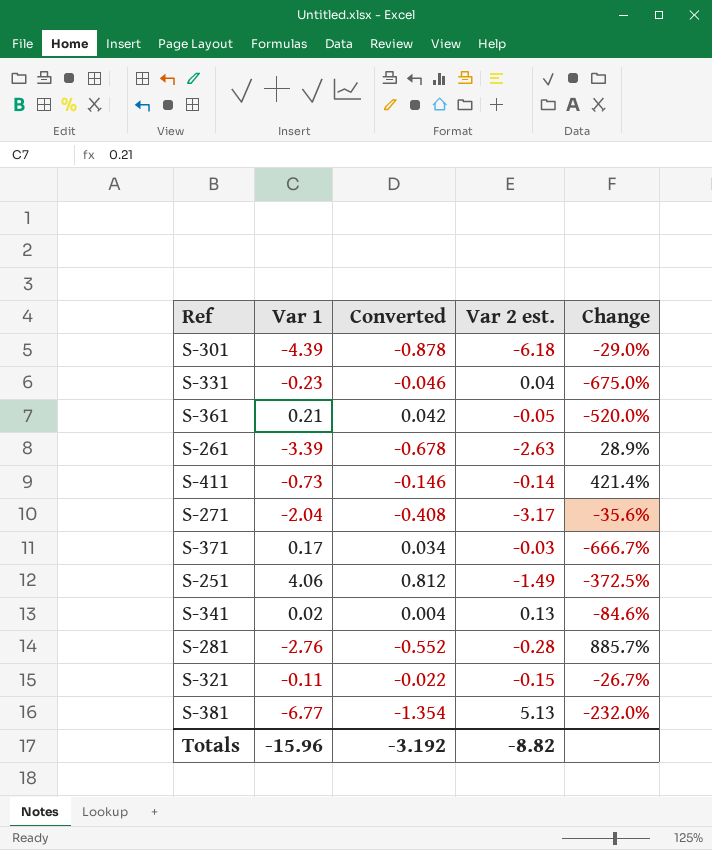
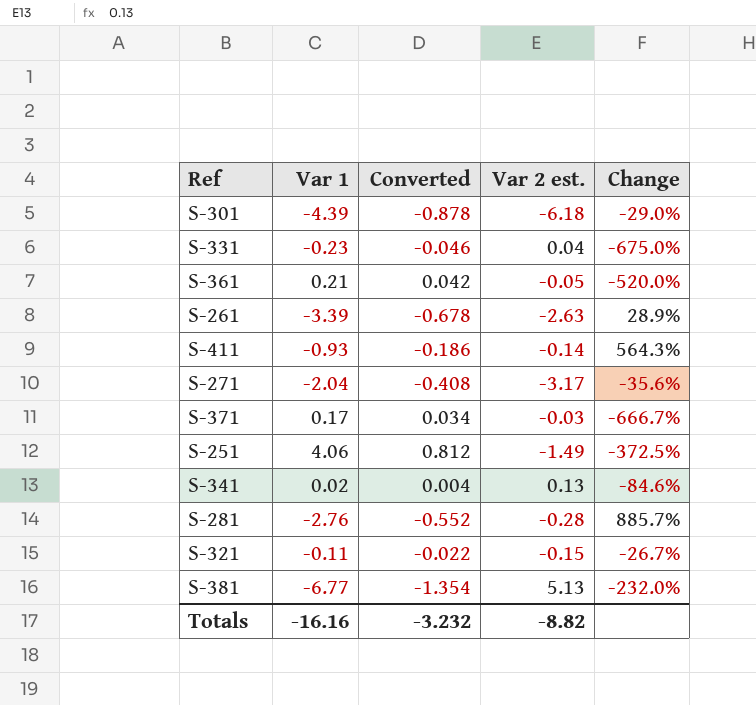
S-411 | Var 1: -0.73 -> -0.93
S-411 | Converted: -0.146 -> -0.186
S-411 | Change: 421.4% -> 564.3%
Totals | Var 1: -15.96 -> -16.16
Totals | Converted: -3.192 -> -3.232

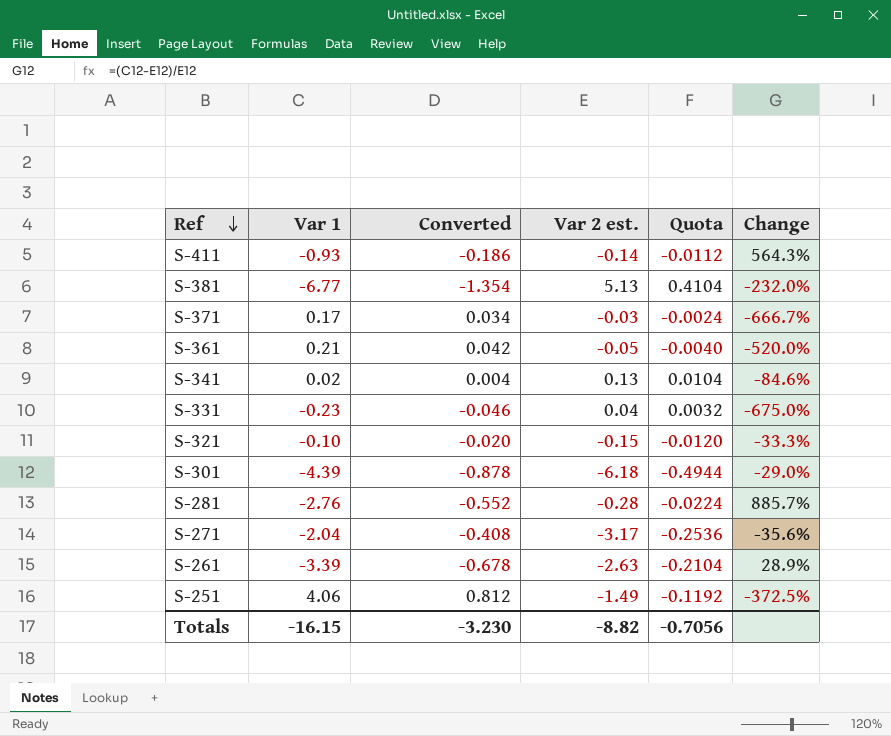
row order: none -> Ref descending
column Quota | formula: none -> [Var 2 est.] * 0.08
S-321 | Var 1: -0.11 -> -0.10
S-321 | Converted: -0.022 -> -0.020
S-321 | Change: -26.7% -> -33.3%
Totals | Var 1: -16.16 -> -16.15
Totals | Converted: -3.232 -> -3.230

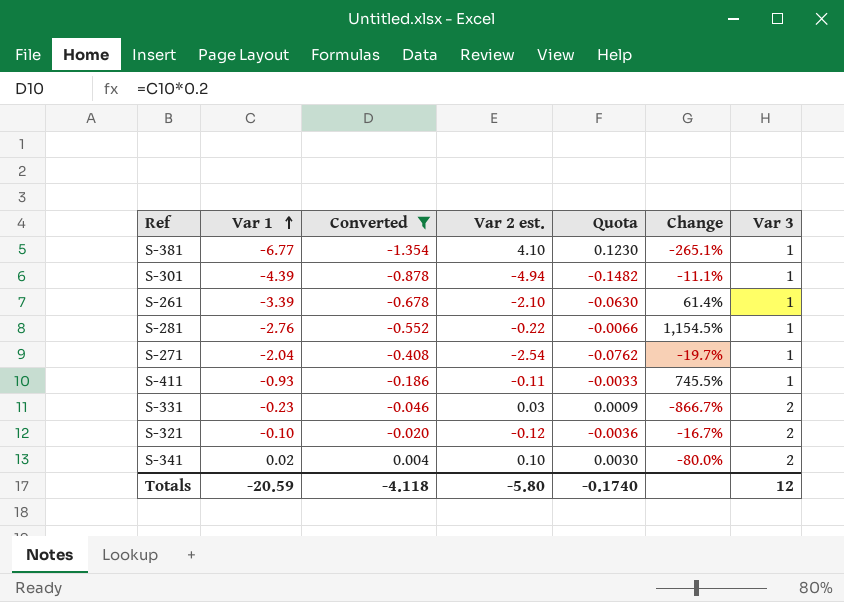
filter: none -> Converted <= 0.004
row order: Ref descending -> Var 1 ascending
column Quota | formula: [Var 2 est.] * 0.08 -> [Var 2 est.] * 0.03
column Var 3 | position: none -> 7
S-381 | Var 2 est.: 5.13 -> 4.10
S-381 | Change: -232.0% -> -265.1%
S-301 | Var 2 est.: -6.18 -> -4.94
S-301 | Change: -29.0% -> -11.1%
S-261 | Var 2 est.: -2.63 -> -2.10
S-261 | Change: 28.9% -> 61.4%
S-281 | Var 2 est.: -0.28 -> -0.22
S-281 | Change: 885.7% -> 1,154.5%
S-271 | Var 2 est.: -3.17 -> -2.54
S-271 | Change: -35.6% -> -19.7%
S-411 | Var 2 est.: -0.14 -> -0.11
S-411 | Change: 564.3% -> 745.5%
S-331 | Var 2 est.: 0.04 -> 0.03
S-331 | Change: -675.0% -> -866.7%
S-321 | Var 2 est.: -0.15 -> -0.12
S-321 | Change: -33.3% -> -16.7%
S-341 | Var 2 est.: 0.13 -> 0.10
S-341 | Change: -84.6% -> -80.0%
Totals | Var 1: -16.15 -> -20.59
Totals | Converted: -3.230 -> -4.118
Totals | Var 2 est.: -8.82 -> -5.80
Totals | Quota: -0.7056 -> -0.1740

